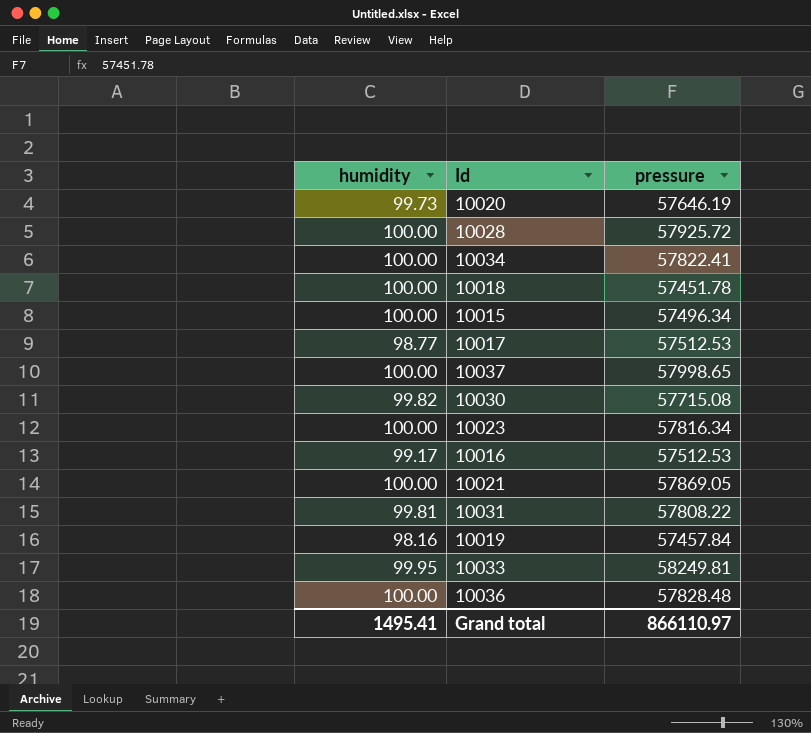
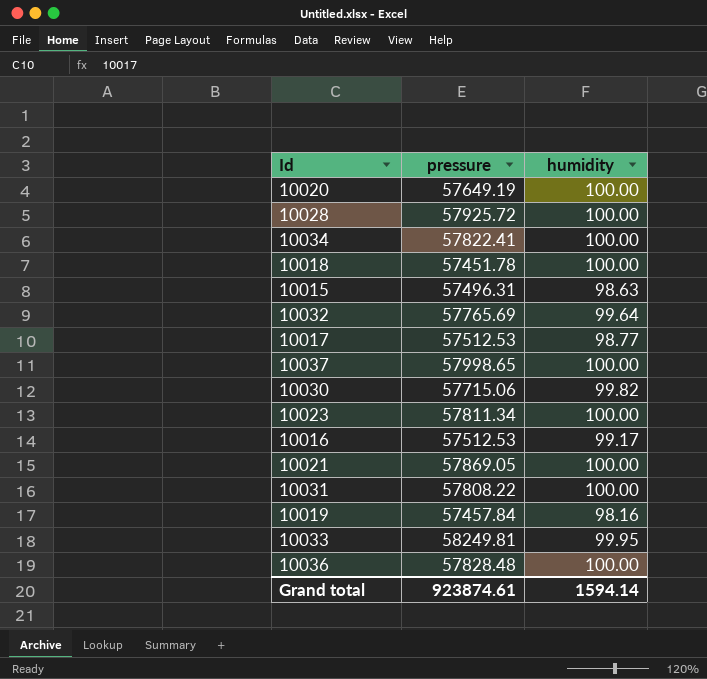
column humidity | position: 1 -> 3
10020 | pressure: 57646.19 -> 57649.19
10020 | humidity: 99.73 -> 100.00
10015 | pressure: 57496.34 -> 57496.31
10015 | humidity: 100.00 -> 98.63
row 10032: none -> 57765.69 | 99.64
10030 | pressure: 57715.08 -> 57715.06
10023 | pressure: 57816.34 -> 57811.34
10031 | humidity: 99.81 -> 100.00
Grand total | pressure: 866110.97 -> 923874.61
Grand total | humidity: 1495.41 -> 1594.14

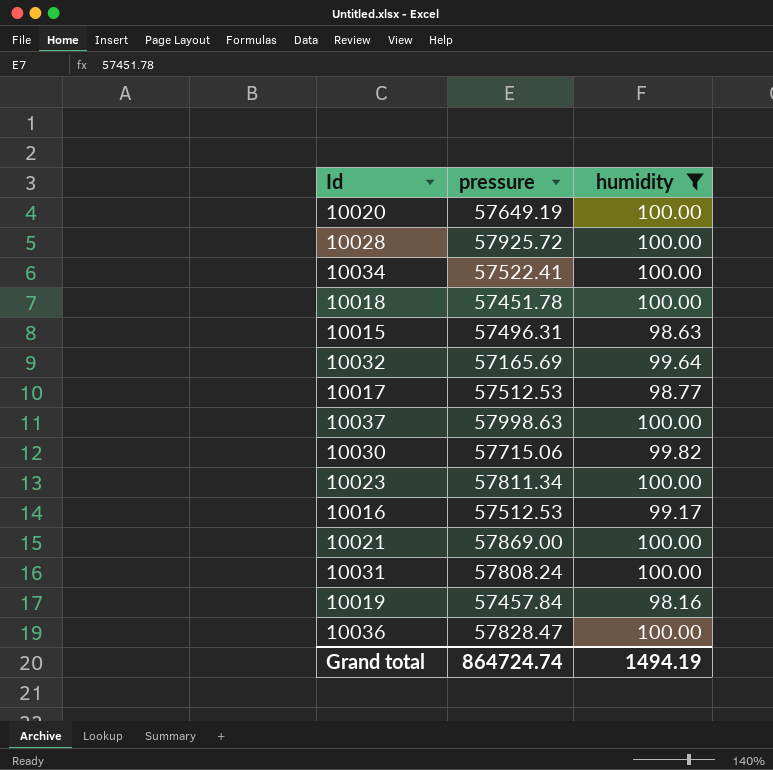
filter: none -> humidity != 99.95
10034 | pressure: 57822.41 -> 57522.41
10032 | pressure: 57765.69 -> 57165.69
10037 | pressure: 57998.65 -> 57998.63
10021 | pressure: 57869.05 -> 57869.00
10031 | pressure: 57808.22 -> 57808.24
10036 | pressure: 57828.48 -> 57828.47
Grand total | pressure: 923874.61 -> 864724.74
Grand total | humidity: 1594.14 -> 1494.19

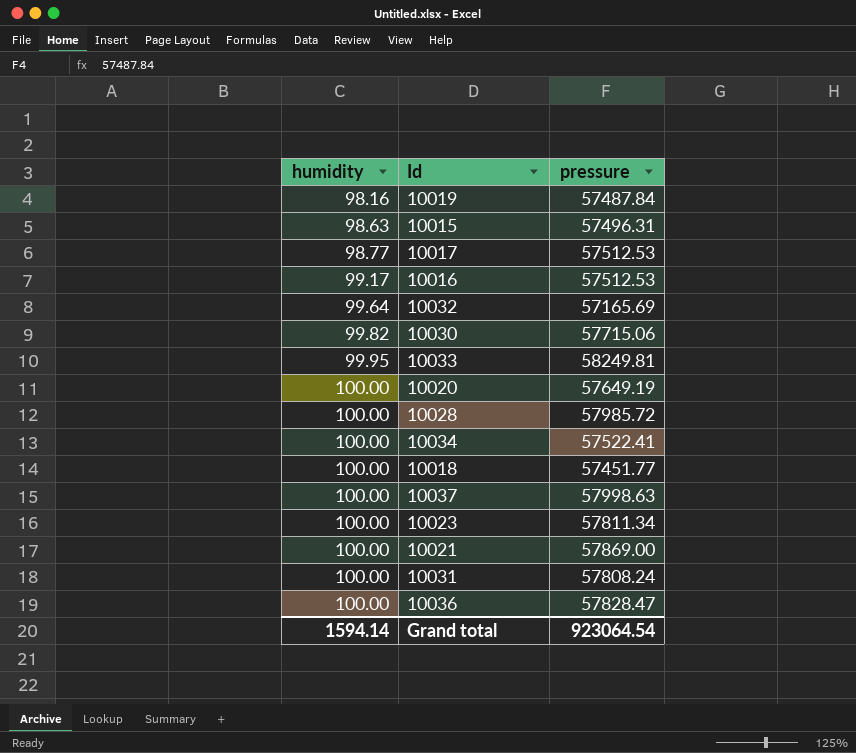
filter: humidity != 99.95 -> none
row order: none -> humidity ascending
column humidity | position: 3 -> 1
10019 | pressure: 57457.84 -> 57487.84
10028 | pressure: 57925.72 -> 57985.72
10018 | pressure: 57451.78 -> 57451.77
Grand total | humidity: 1494.19 -> 1594.14
Grand total | pressure: 864724.74 -> 923064.54

